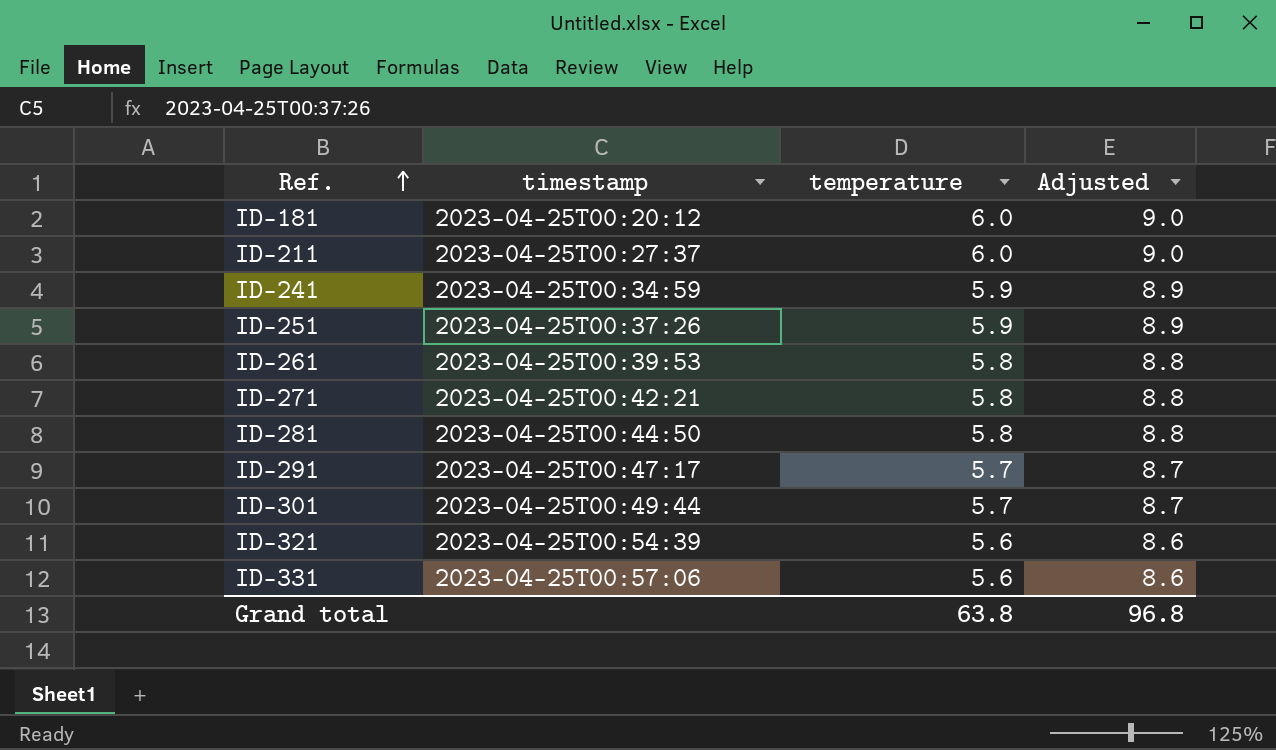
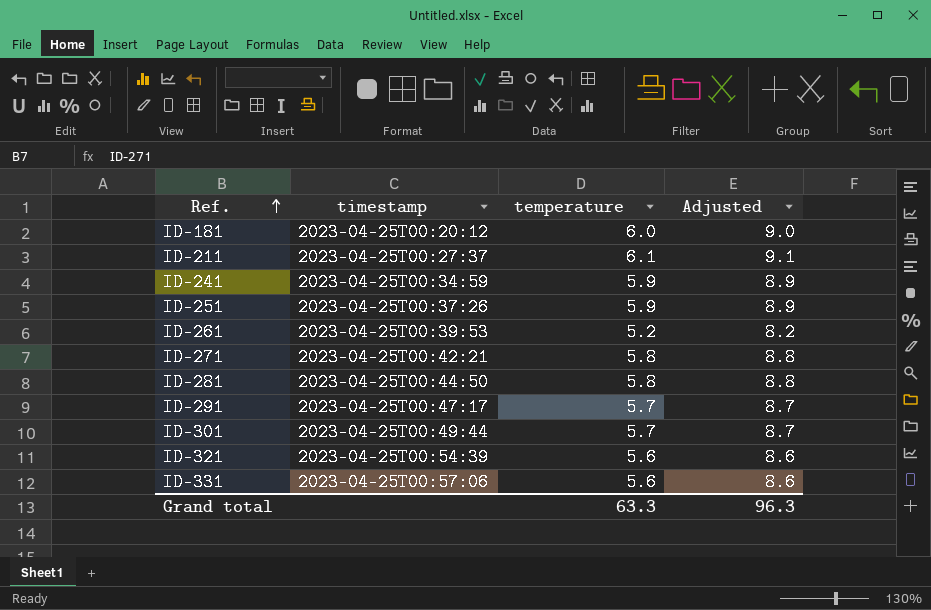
ID-211 | temperature: 6.0 -> 6.1
ID-211 | Adjusted: 9.0 -> 9.1
ID-261 | temperature: 5.8 -> 5.2
ID-261 | Adjusted: 8.8 -> 8.2
Grand total | temperature: 63.8 -> 63.3
Grand total | Adjusted: 96.8 -> 96.3

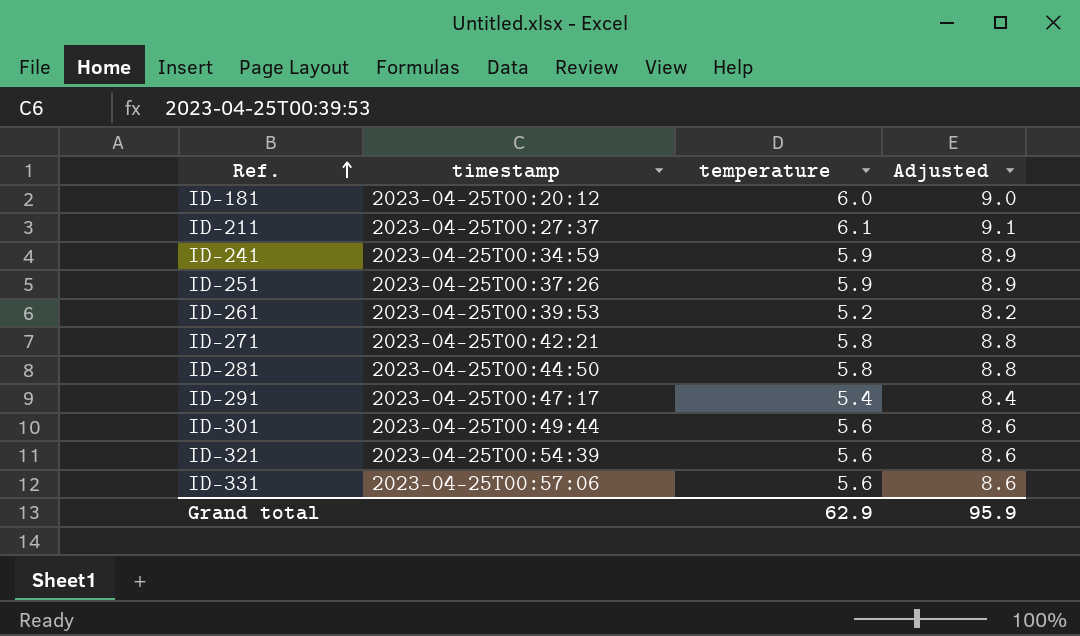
ID-291 | temperature: 5.7 -> 5.4
ID-291 | Adjusted: 8.7 -> 8.4
ID-301 | temperature: 5.7 -> 5.6
ID-301 | Adjusted: 8.7 -> 8.6
Grand total | temperature: 63.3 -> 62.9
Grand total | Adjusted: 96.3 -> 95.9

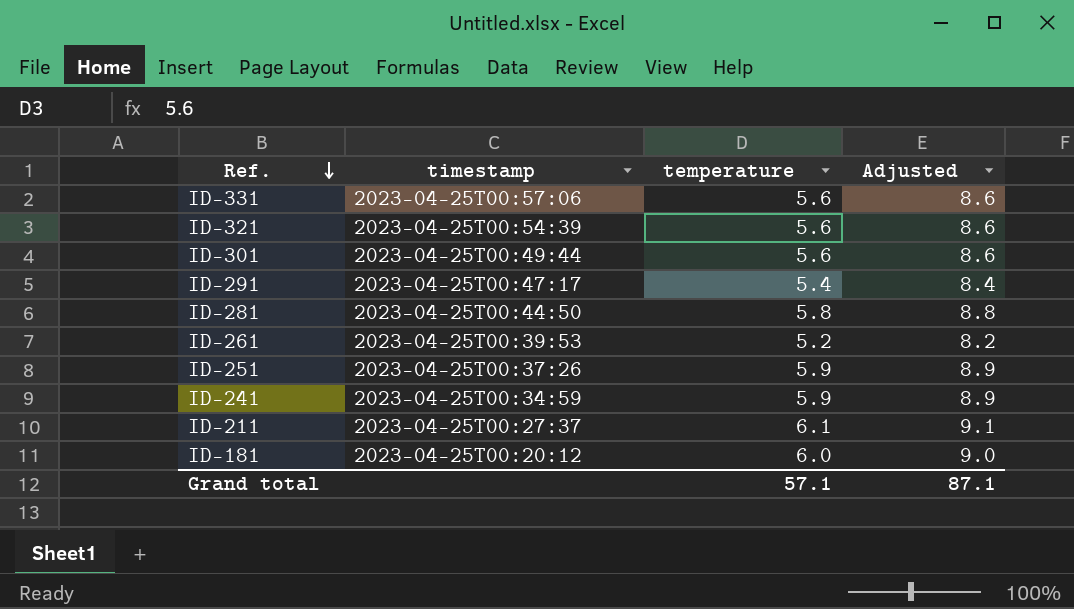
row order: Ref. ascending -> Ref. descending
row ID-271: 2023-04-25T00:42:21 | 5.8 | 8.8 -> none
Grand total | temperature: 62.9 -> 57.1
Grand total | Adjusted: 95.9 -> 87.1

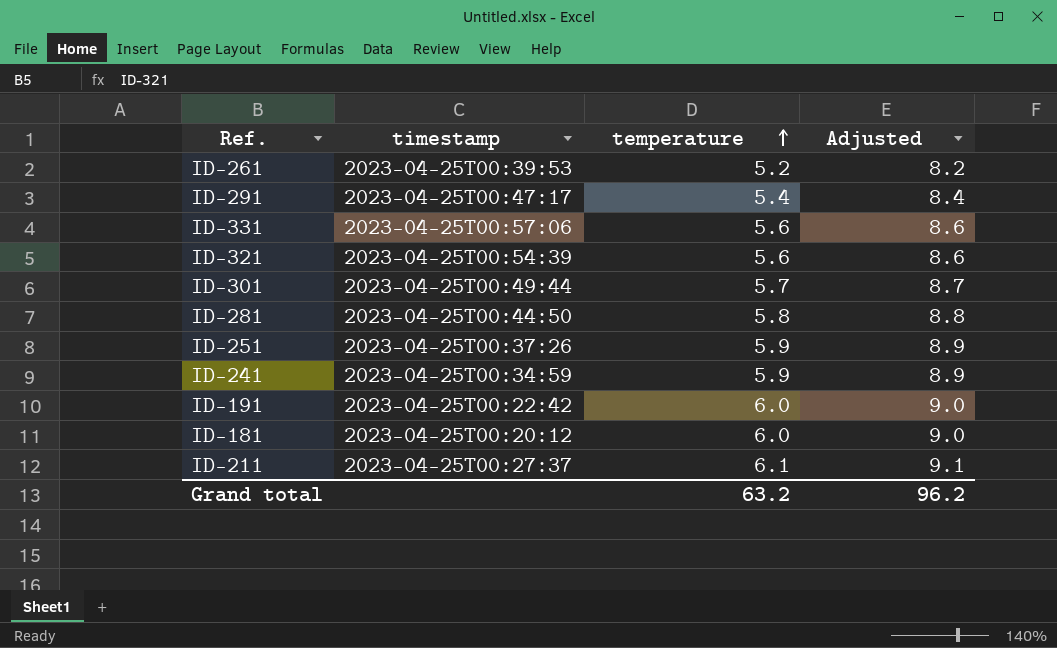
row order: Ref. descending -> temperature ascending
ID-301 | temperature: 5.6 -> 5.7
ID-301 | Adjusted: 8.6 -> 8.7
row ID-191: none -> 2023-04-25T00:22:42 | 6.0 | 9.0
Grand total | temperature: 57.1 -> 63.2
Grand total | Adjusted: 87.1 -> 96.2

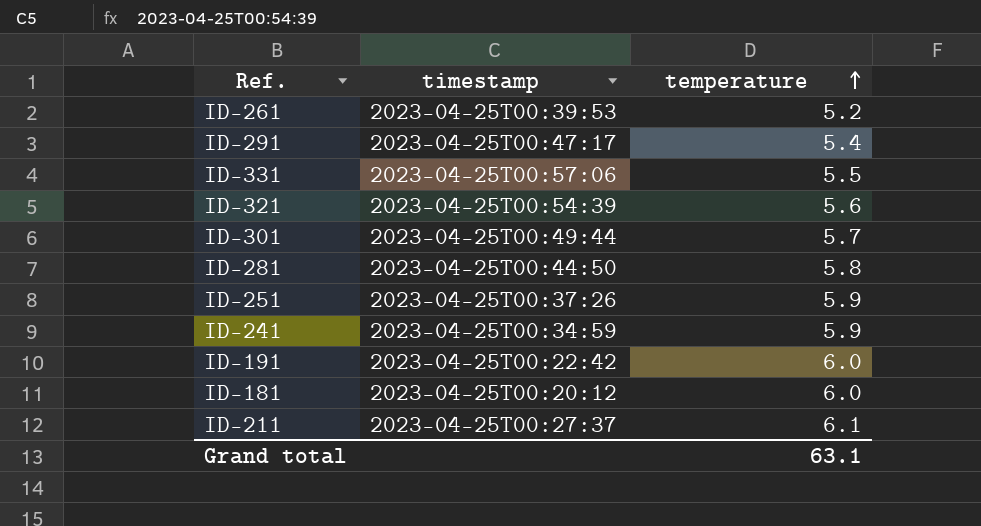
column Adjusted | formula: [temperature] + 3 -> none
ID-331 | temperature: 5.6 -> 5.5
Grand total | temperature: 63.2 -> 63.1

